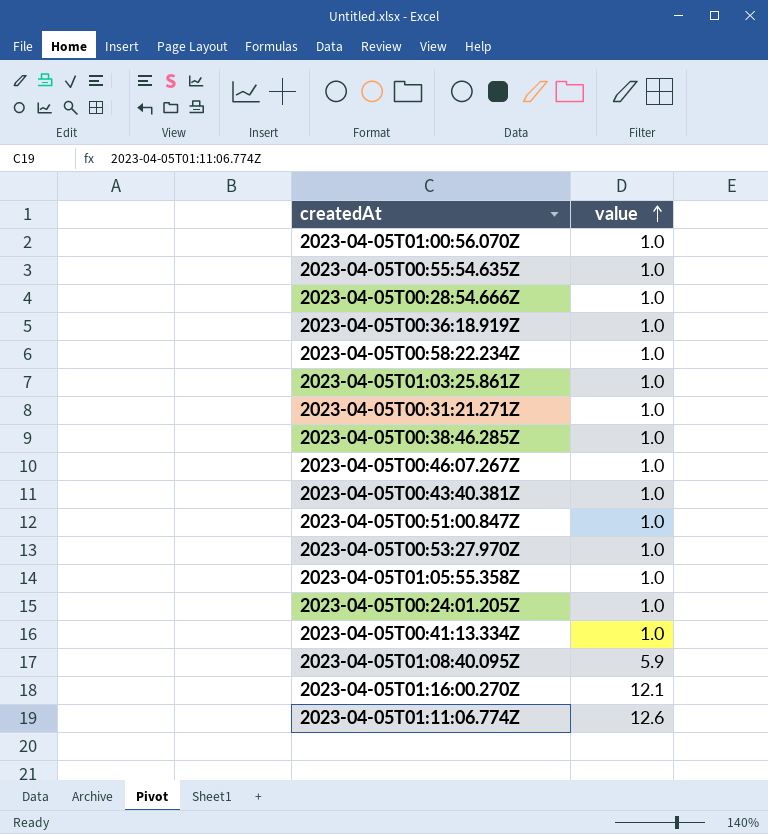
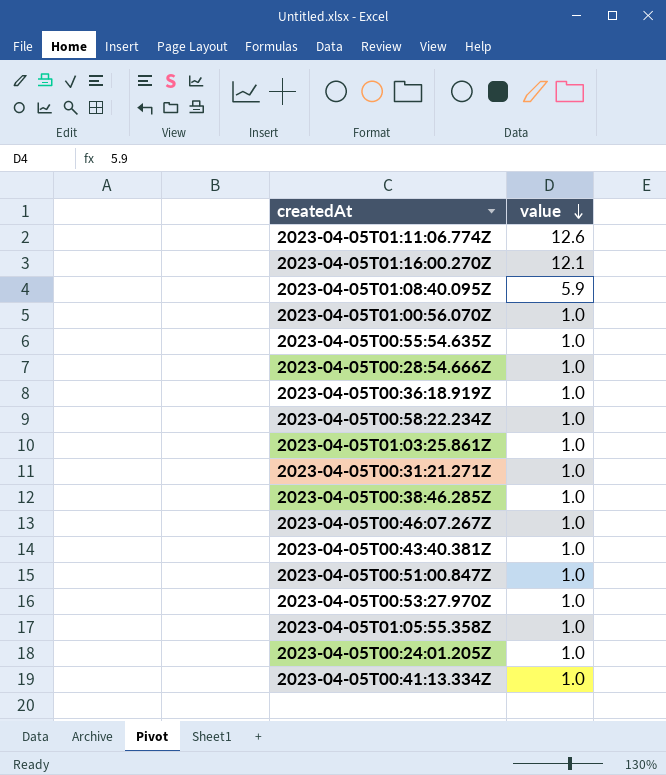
row order: value ascending -> value descending

